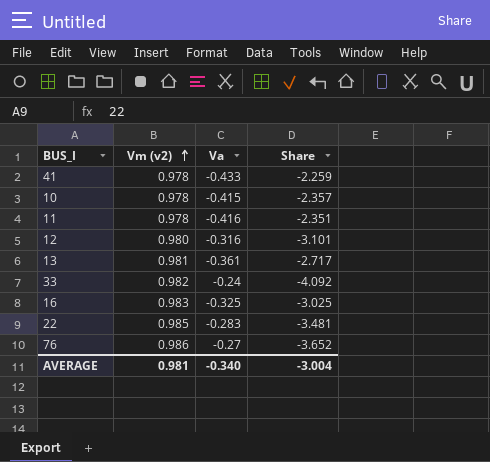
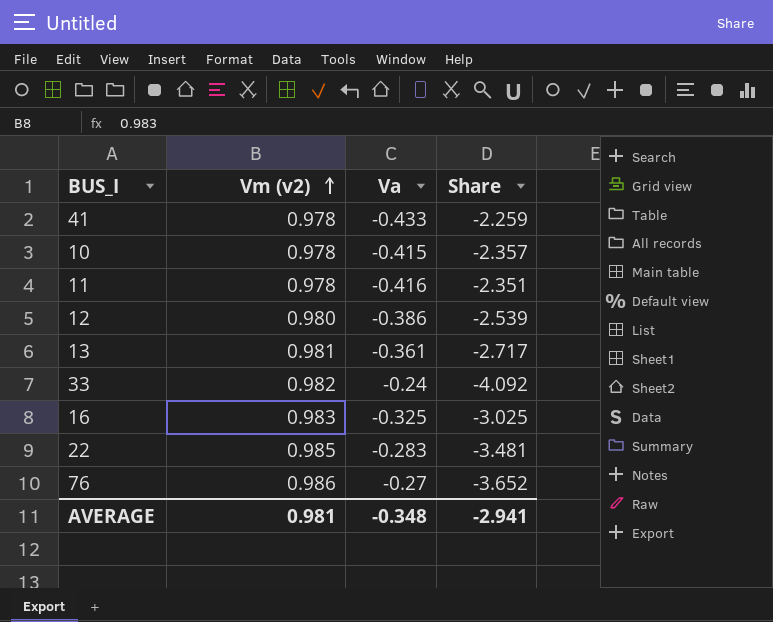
12 | Va: -0.316 -> -0.386
12 | Share: -3.101 -> -2.539
AVERAGE | Va: -0.340 -> -0.348
AVERAGE | Share: -3.004 -> -2.941

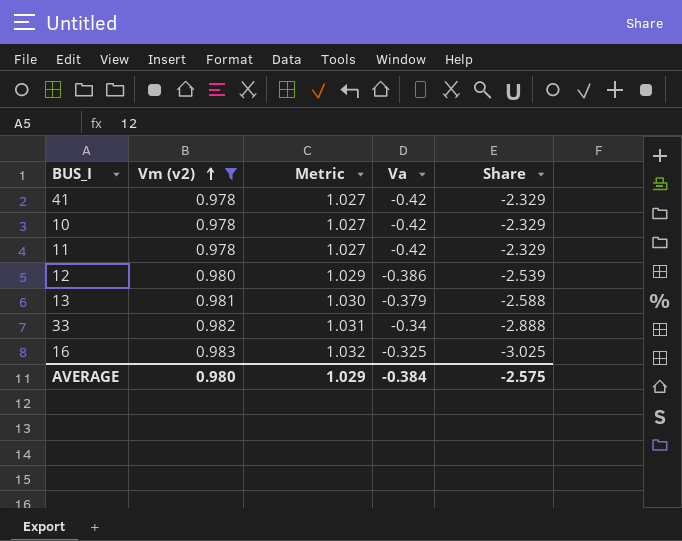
filter: none -> Vm (v2) <= 0.983
column Metric | formula: none -> [Vm (v2)] * 1.05
41 | Va: -0.433 -> -0.42
41 | Share: -2.259 -> -2.329
10 | Va: -0.415 -> -0.42
10 | Share: -2.357 -> -2.329
11 | Va: -0.416 -> -0.42
11 | Share: -2.351 -> -2.329
13 | Va: -0.361 -> -0.379
13 | Share: -2.717 -> -2.588
33 | Va: -0.24 -> -0.34
33 | Share: -4.092 -> -2.888
AVERAGE | Vm (v2): 0.981 -> 0.980
AVERAGE | Va: -0.348 -> -0.384
AVERAGE | Share: -2.941 -> -2.575

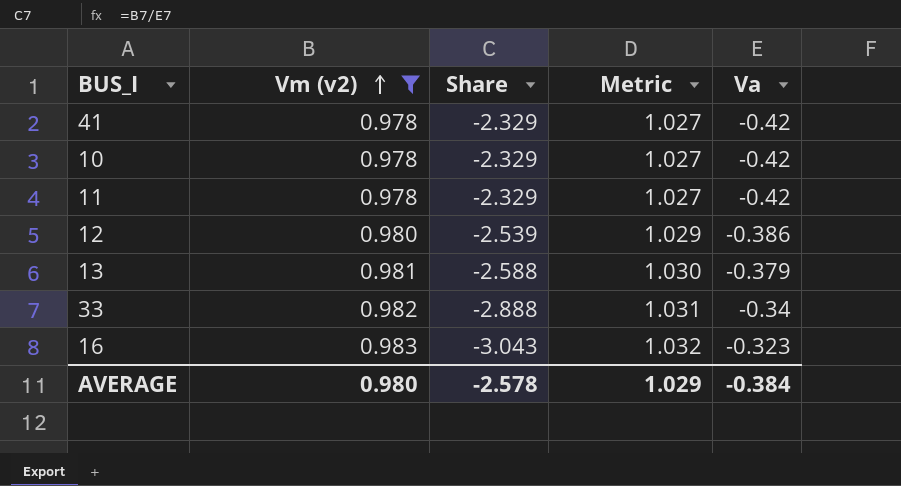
column Share | position: 5 -> 3
16 | Share: -3.025 -> -3.043
16 | Va: -0.325 -> -0.323
AVERAGE | Share: -2.575 -> -2.578

